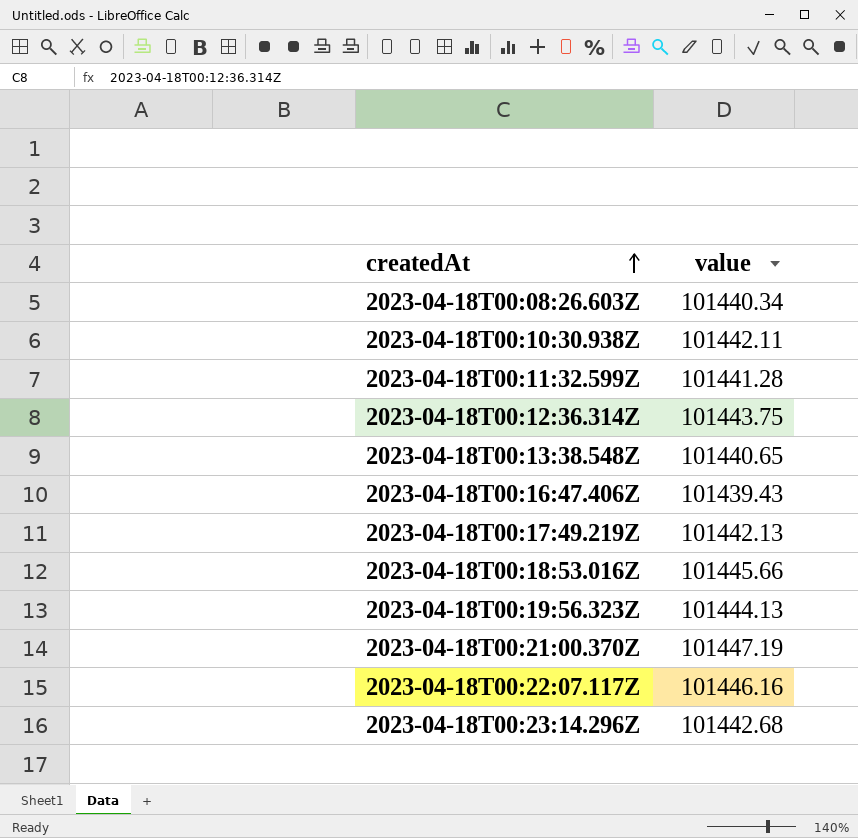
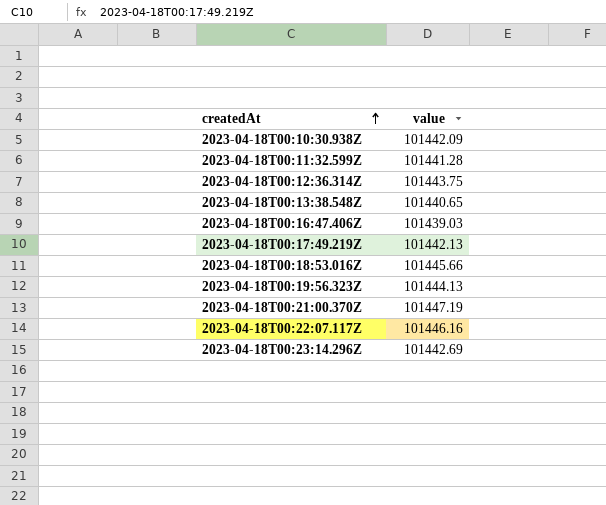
row 2023-04-18T00:08:26.603Z: 101440.34 -> none
2023-04-18T00:10:30.938Z | value: 101442.11 -> 101442.09
2023-04-18T00:16:47.406Z | value: 101439.43 -> 101439.03
2023-04-18T00:23:14.296Z | value: 101442.68 -> 101442.69

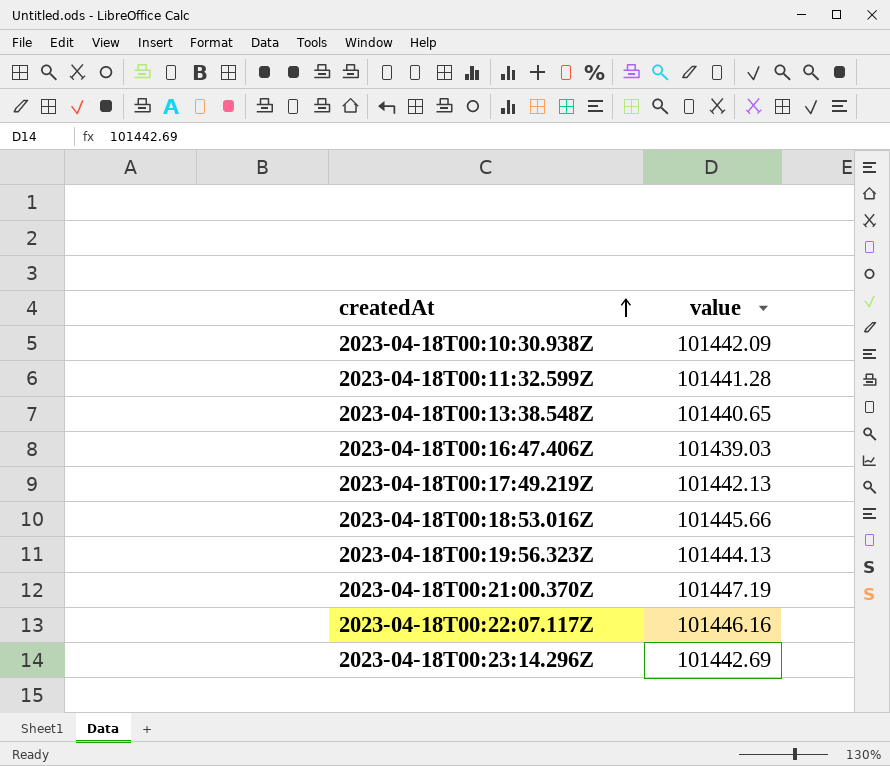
row 2023-04-18T00:12:36.314Z: 101443.75 -> none

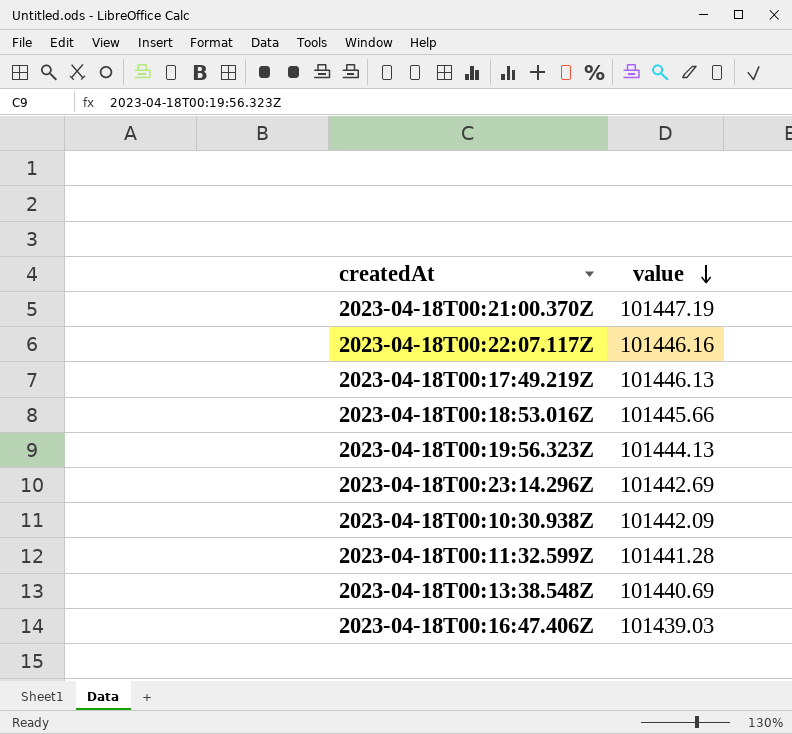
row order: createdAt ascending -> value descending
2023-04-18T00:17:49.219Z | value: 101442.13 -> 101446.13
2023-04-18T00:13:38.548Z | value: 101440.65 -> 101440.69

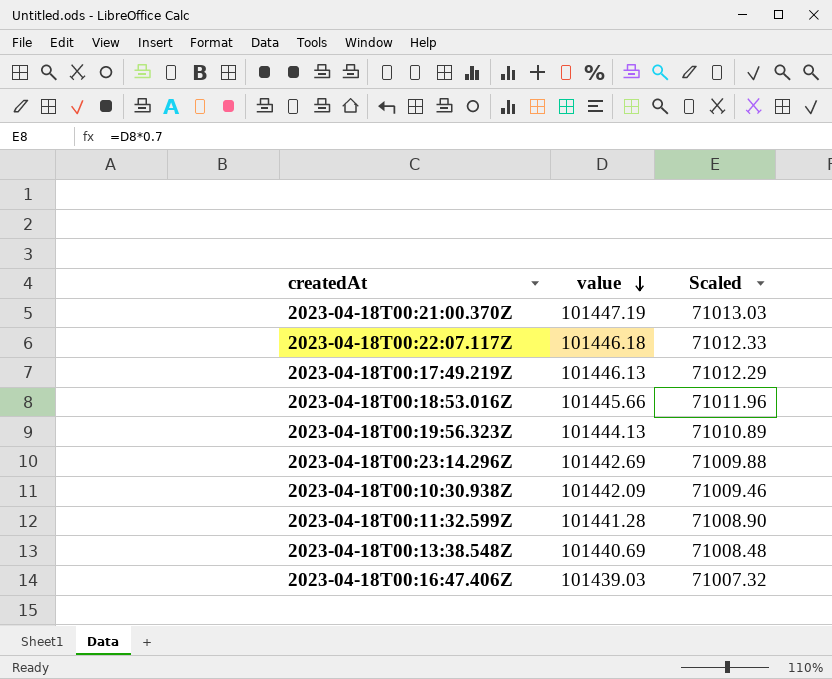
column Scaled | formula: none -> [value] * 0.7
2023-04-18T00:22:07.117Z | value: 101446.16 -> 101446.18

